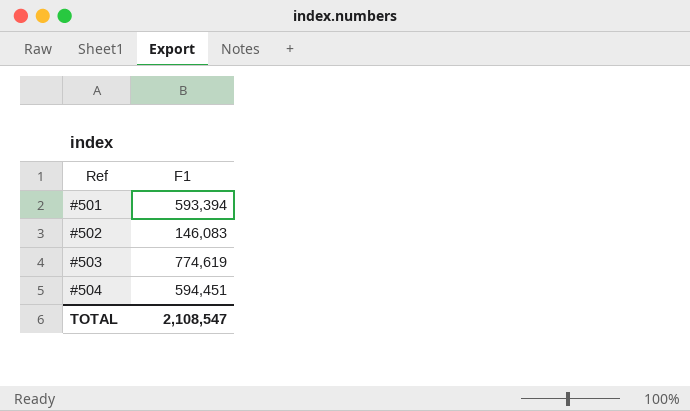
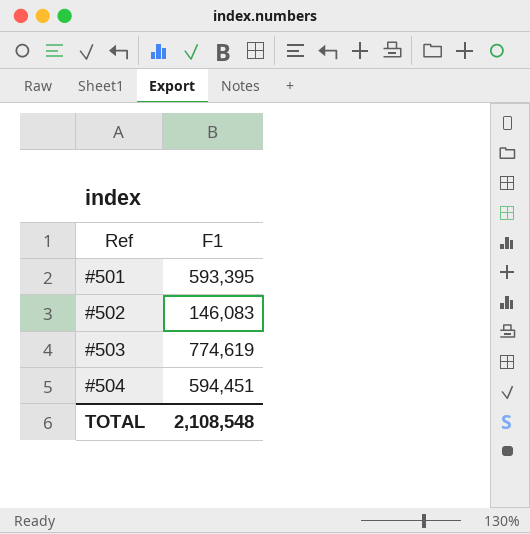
#501 | F1: 593,394 -> 593,395
TOTAL | F1: 2,108,547 -> 2,108,548

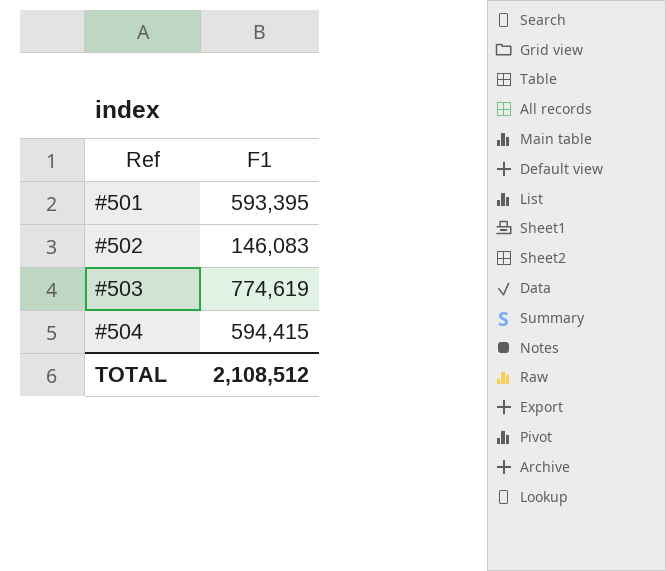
#504 | F1: 594,451 -> 594,415
TOTAL | F1: 2,108,548 -> 2,108,512

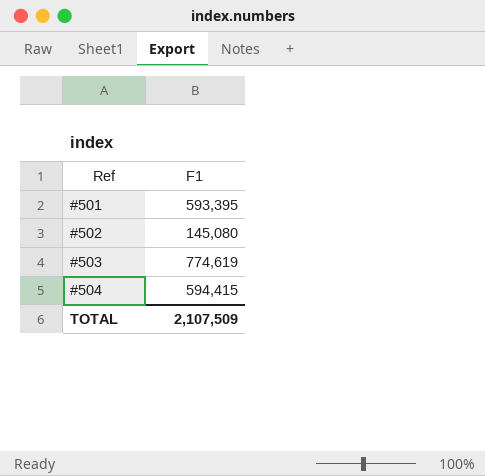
#502 | F1: 146,083 -> 145,080
TOTAL | F1: 2,108,512 -> 2,107,509

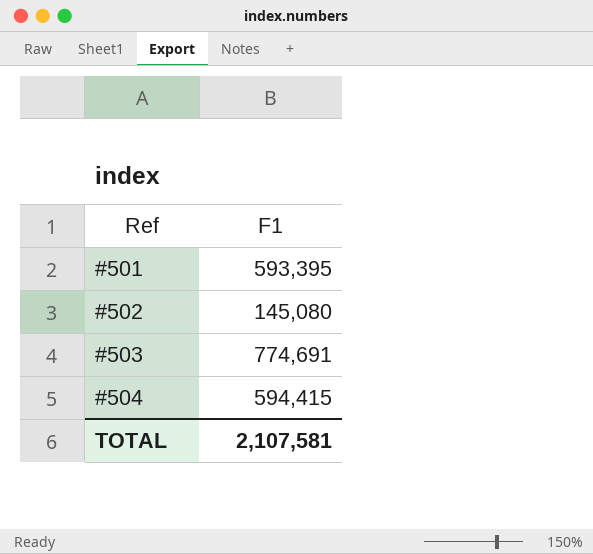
#503 | F1: 774,619 -> 774,691
TOTAL | F1: 2,107,509 -> 2,107,581

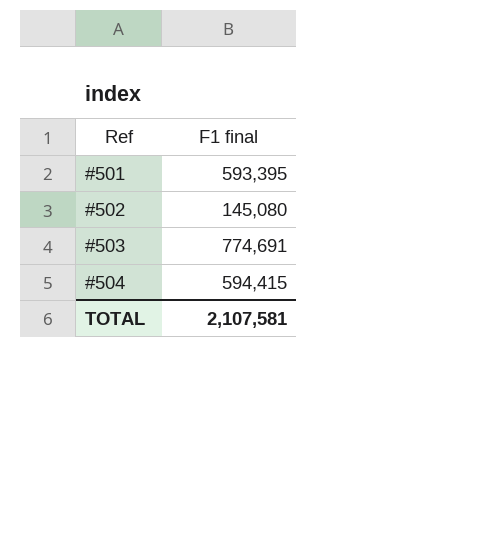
column name: F1 -> F1 final

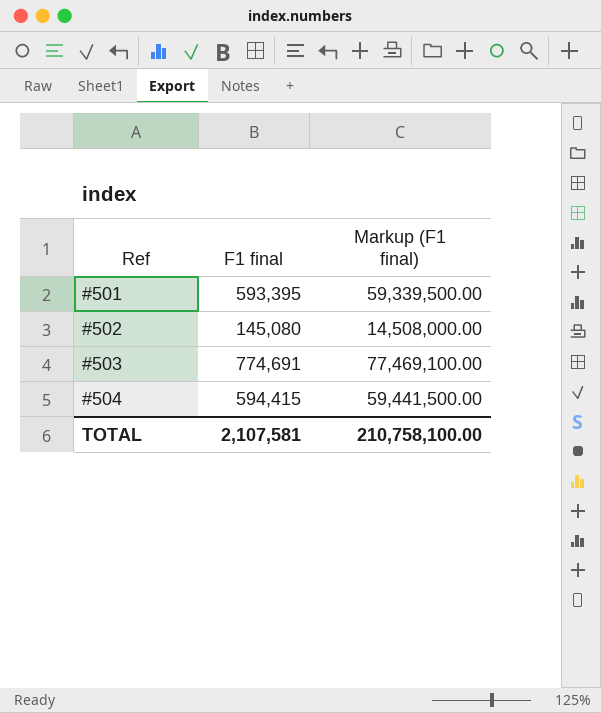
column Markup (F1 final) | formula: none -> [F1 final] * 100

